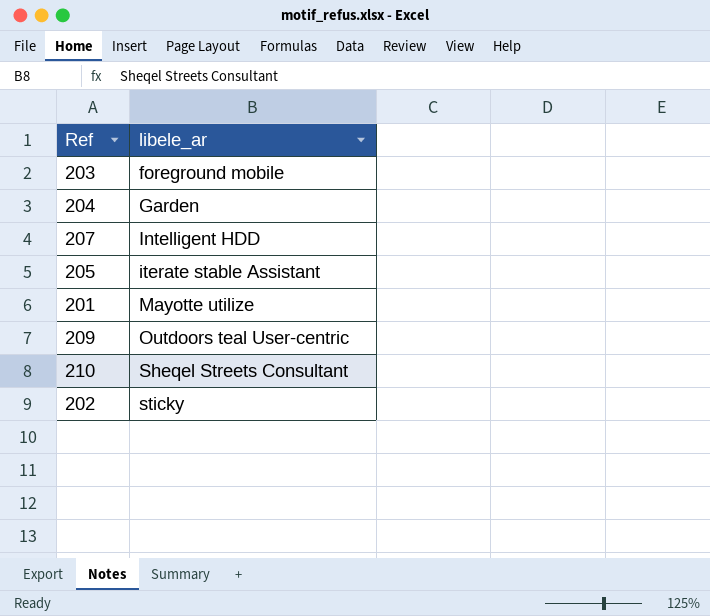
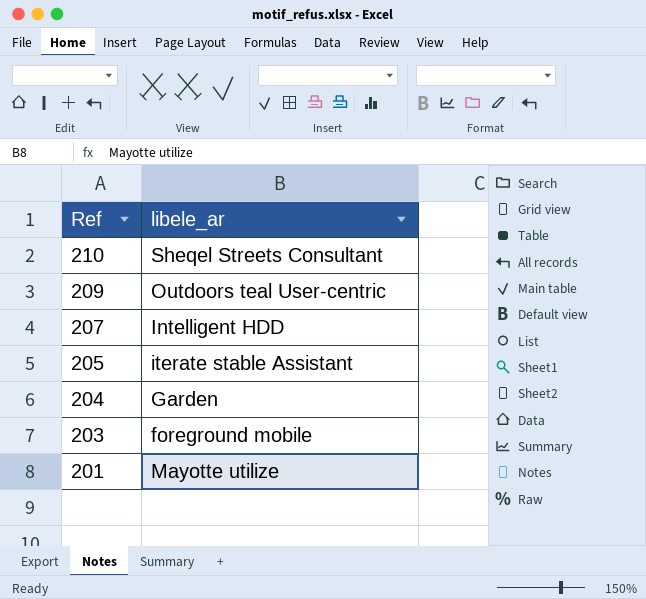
row order: libele_ar ascending -> Ref descending
row 202: sticky -> none

